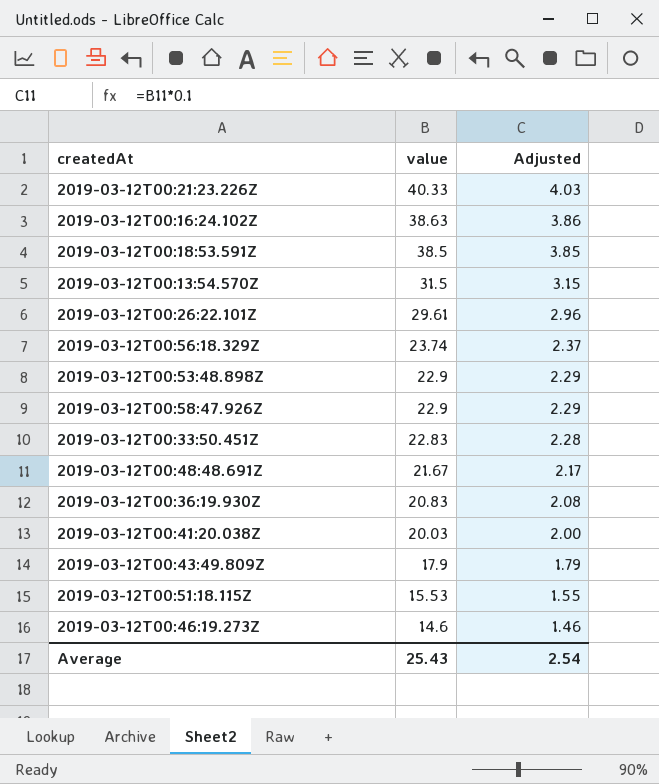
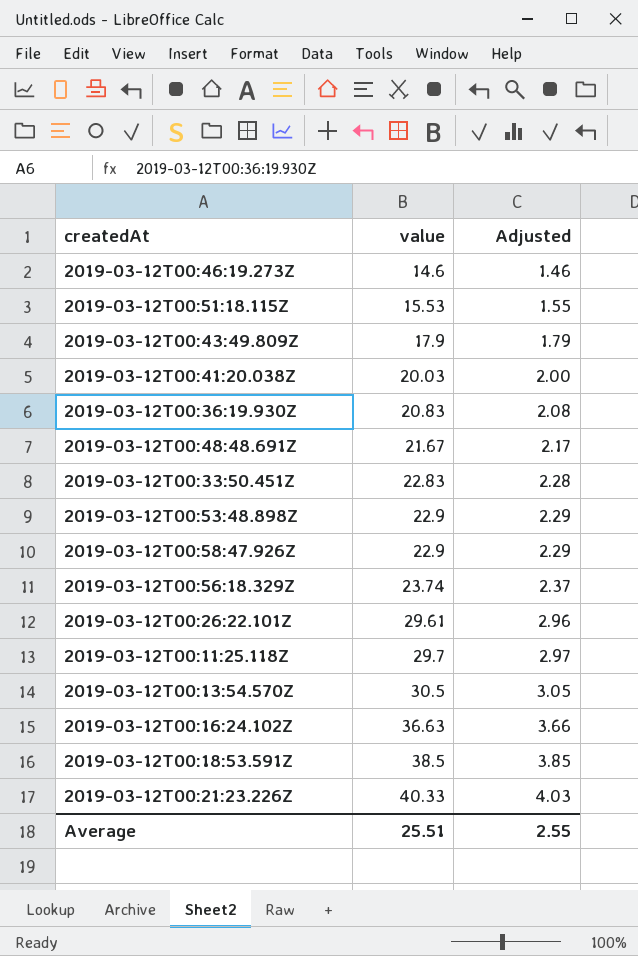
row order: value descending -> value ascending
row 2019-03-12T00:11:25.118Z: none -> 29.7 | 2.97
2019-03-12T00:13:54.570Z | value: 31.5 -> 30.5
2019-03-12T00:13:54.570Z | Adjusted: 3.15 -> 3.05
2019-03-12T00:16:24.102Z | value: 38.63 -> 36.63
2019-03-12T00:16:24.102Z | Adjusted: 3.86 -> 3.66
Average | value: 25.43 -> 25.51
Average | Adjusted: 2.54 -> 2.55

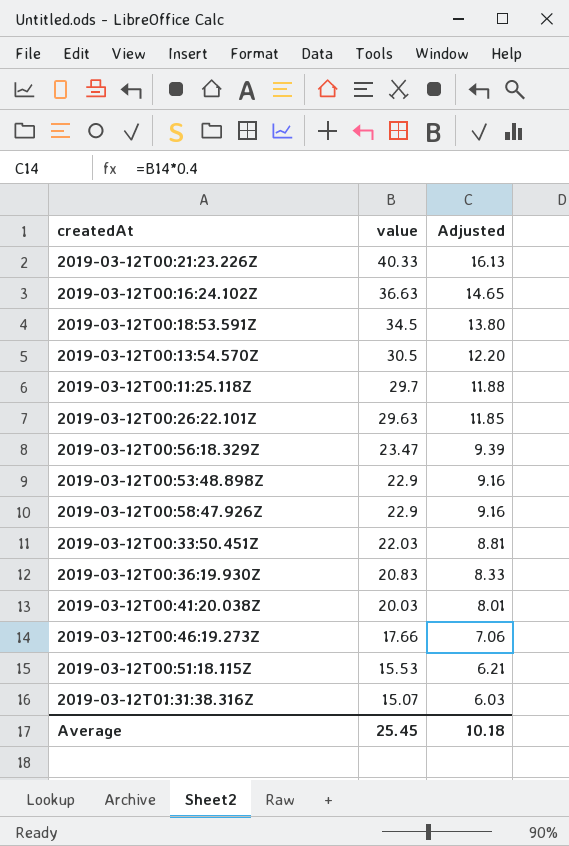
row order: value ascending -> value descending
column Adjusted | formula: [value] * 0.1 -> [value] * 0.4
row 2019-03-12T00:43:49.809Z: 17.9 | 1.79 -> none
row 2019-03-12T00:48:48.691Z: 21.67 | 2.17 -> none
2019-03-12T00:18:53.591Z | value: 38.5 -> 34.5
2019-03-12T00:26:22.101Z | value: 29.61 -> 29.63
2019-03-12T00:56:18.329Z | value: 23.74 -> 23.47
2019-03-12T00:33:50.451Z | value: 22.83 -> 22.03
2019-03-12T00:46:19.273Z | value: 14.6 -> 17.66
row 2019-03-12T01:31:38.316Z: none -> 15.07 | 6.03
Average | value: 25.51 -> 25.45
Average | Adjusted: 2.55 -> 10.18

